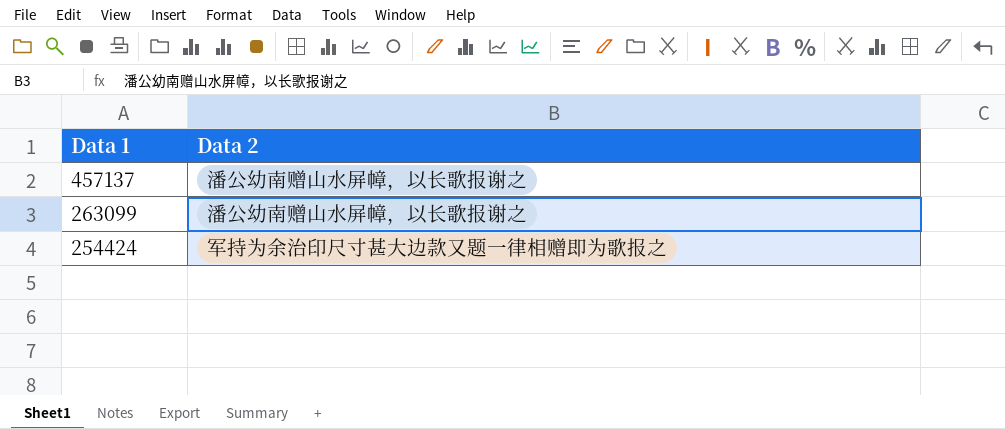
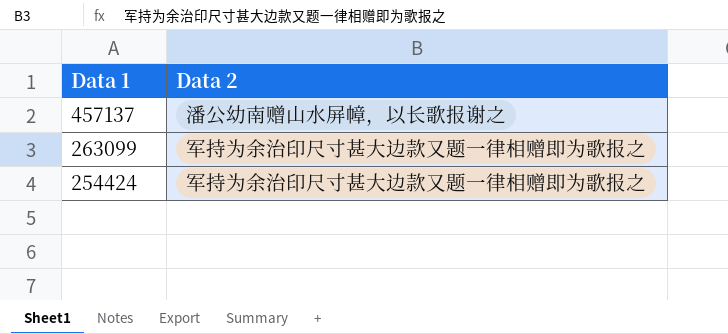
263099 | Data 2: 潘公幼南赠山水屏幛，以长歌报谢之 -> 军持为余治印尺寸甚大边款又题一律相赠即为歌报之

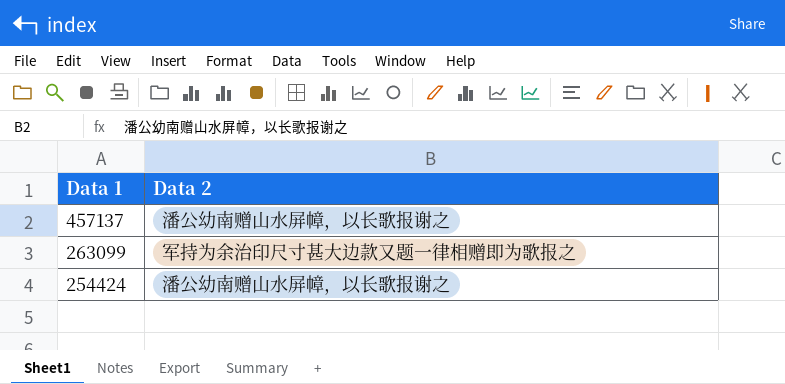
254424 | Data 2: 军持为余治印尺寸甚大边款又题一律相赠即为歌报之 -> 潘公幼南赠山水屏幛，以长歌报谢之

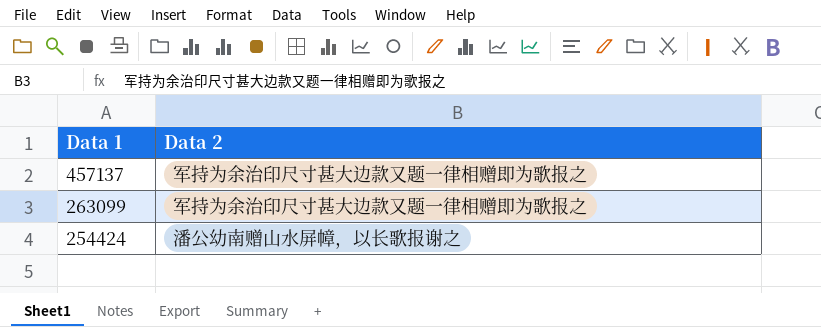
457137 | Data 2: 潘公幼南赠山水屏幛，以长歌报谢之 -> 军持为余治印尺寸甚大边款又题一律相赠即为歌报之

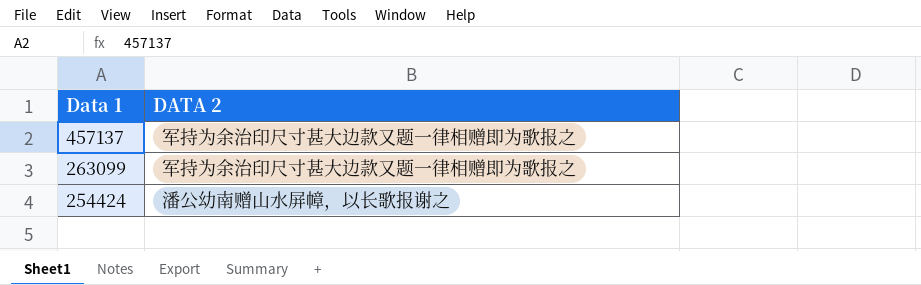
column name: Data 2 -> DATA 2

